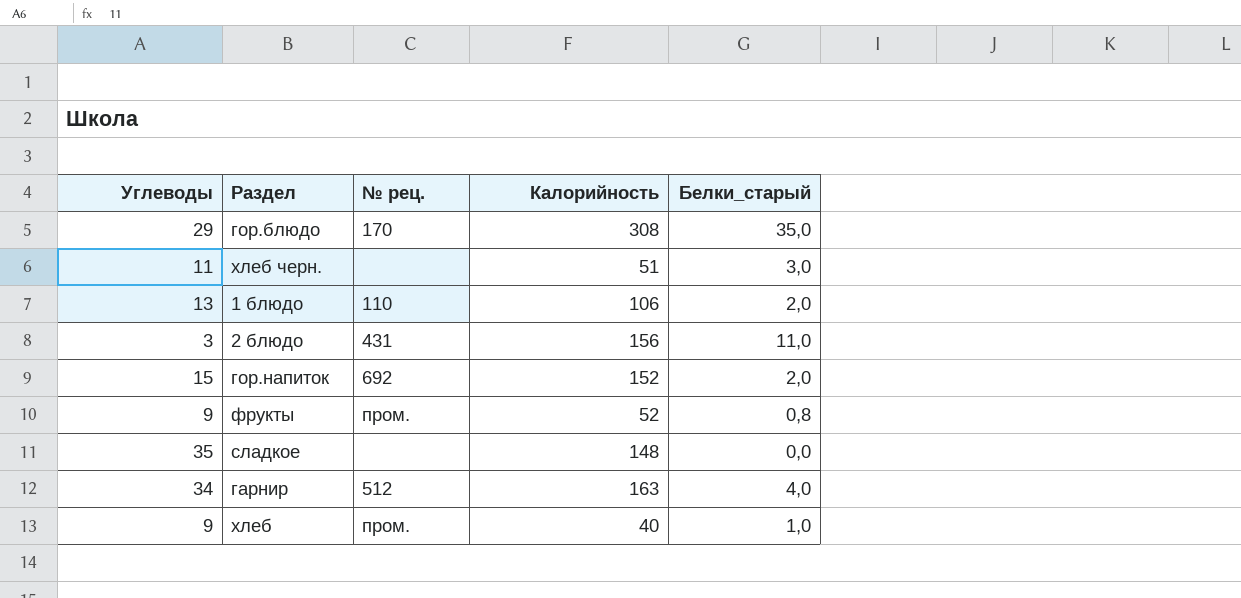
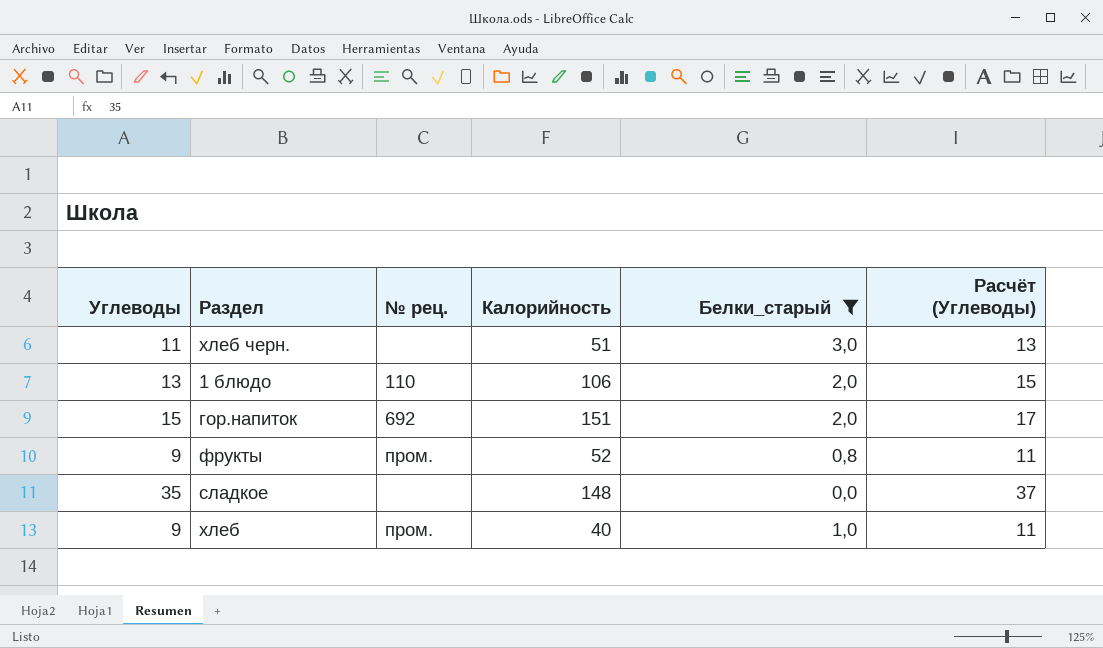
filter: none -> Белки_старый <= 3,0
column Расчёт (Углеводы) | formula: none -> [Углеводы] + 2
гор.напиток | Калорийность: 152 -> 151

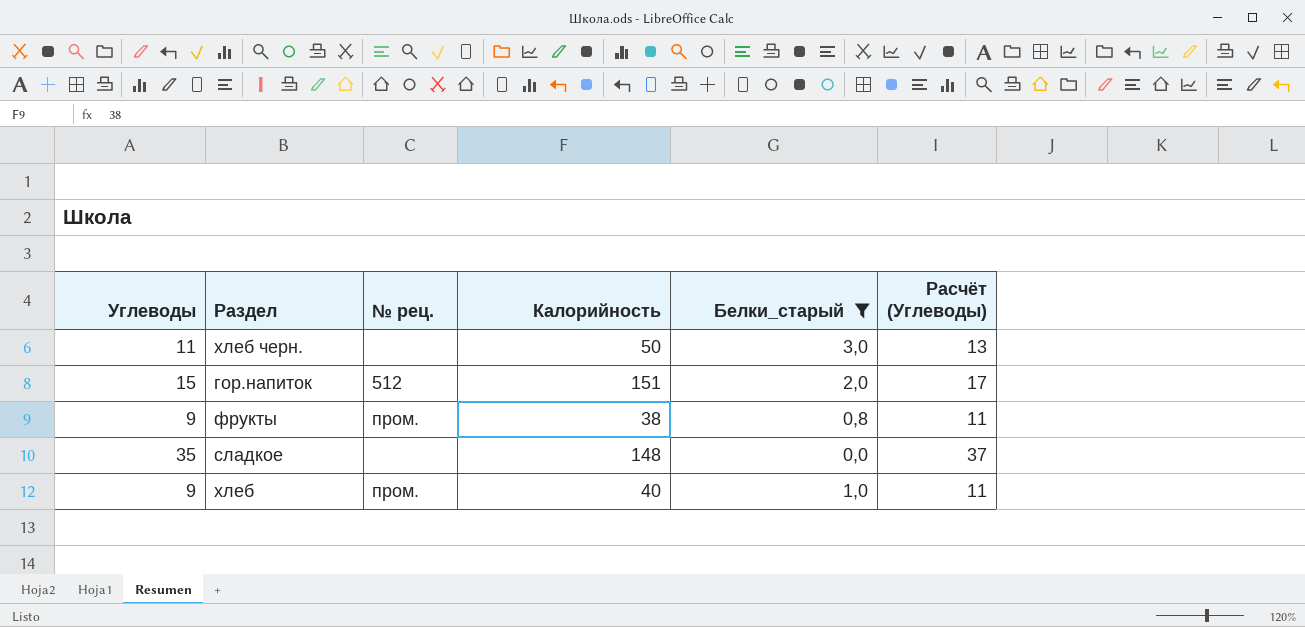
row 1 блюдо: 13 | 110 | 106 | 2,0 | 15 -> none
хлеб черн. | Калорийность: 51 -> 50
гор.напиток | № рец.: 692 -> 512
фрукты | Калорийность: 52 -> 38

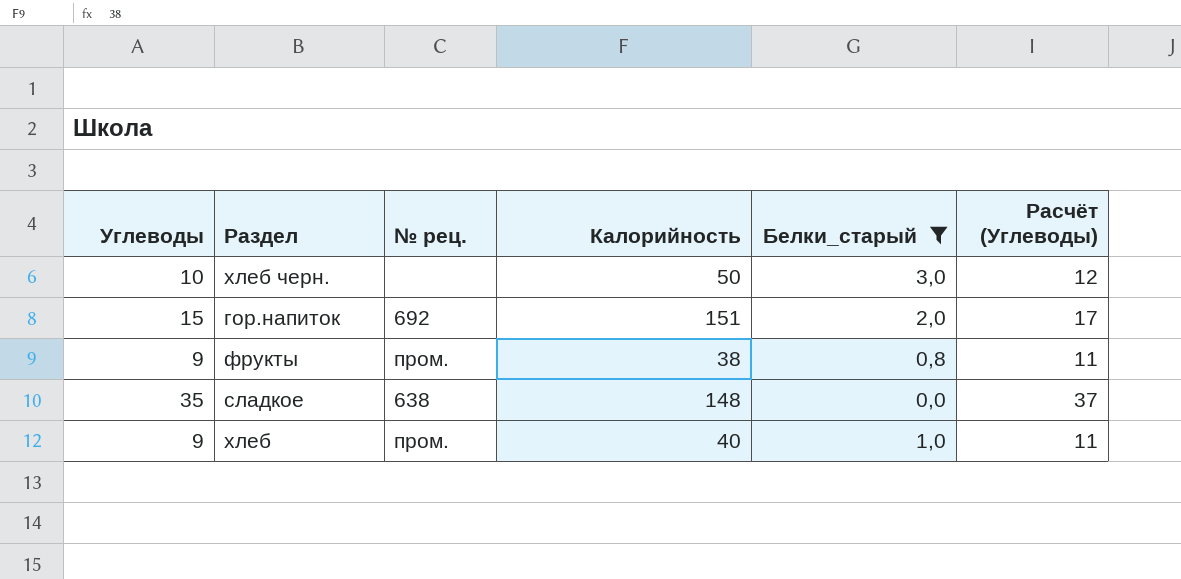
хлеб черн. | Углеводы: 11 -> 10
хлеб черн. | Расчёт (Углеводы): 13 -> 12
гор.напиток | № рец.: 512 -> 692
сладкое | № рец.: none -> 638

